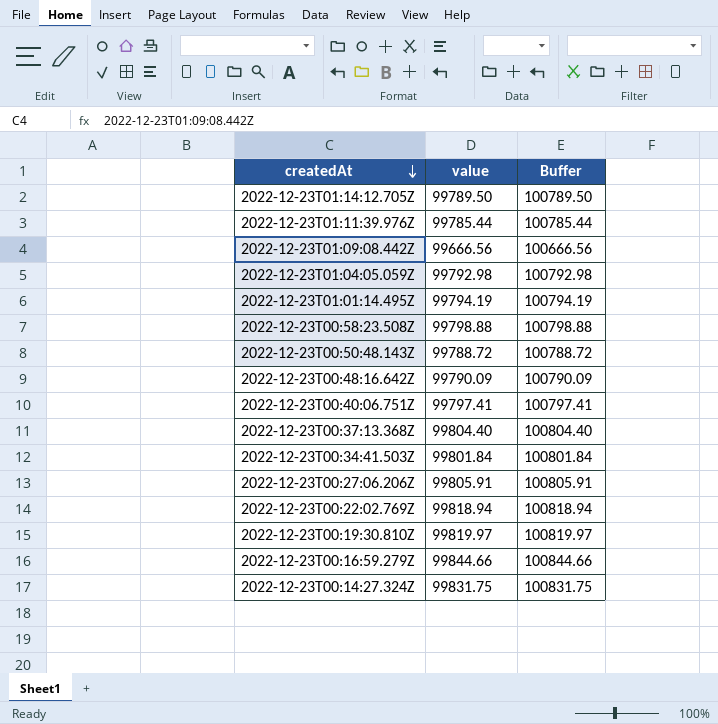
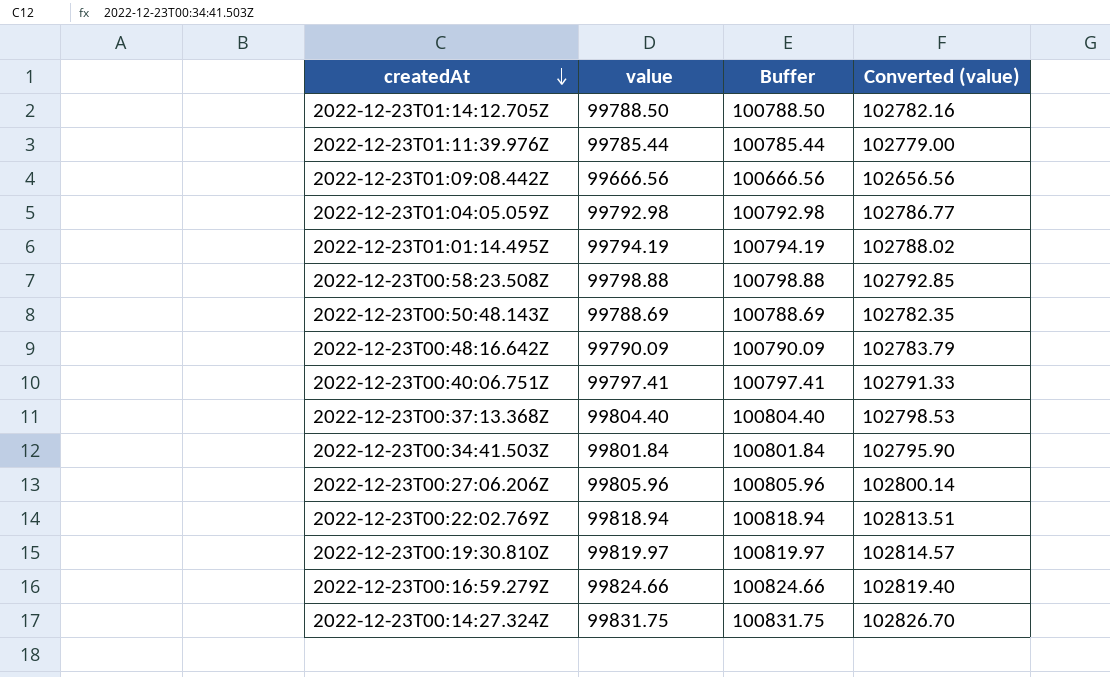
column Converted (value) | formula: none -> [value] * 1.03
2022-12-23T01:14:12.705Z | value: 99789.50 -> 99788.50
2022-12-23T01:14:12.705Z | Buffer: 100789.50 -> 100788.50
2022-12-23T00:50:48.143Z | value: 99788.72 -> 99788.69
2022-12-23T00:50:48.143Z | Buffer: 100788.72 -> 100788.69
2022-12-23T00:27:06.206Z | value: 99805.91 -> 99805.96
2022-12-23T00:27:06.206Z | Buffer: 100805.91 -> 100805.96
2022-12-23T00:16:59.279Z | value: 99844.66 -> 99824.66
2022-12-23T00:16:59.279Z | Buffer: 100844.66 -> 100824.66

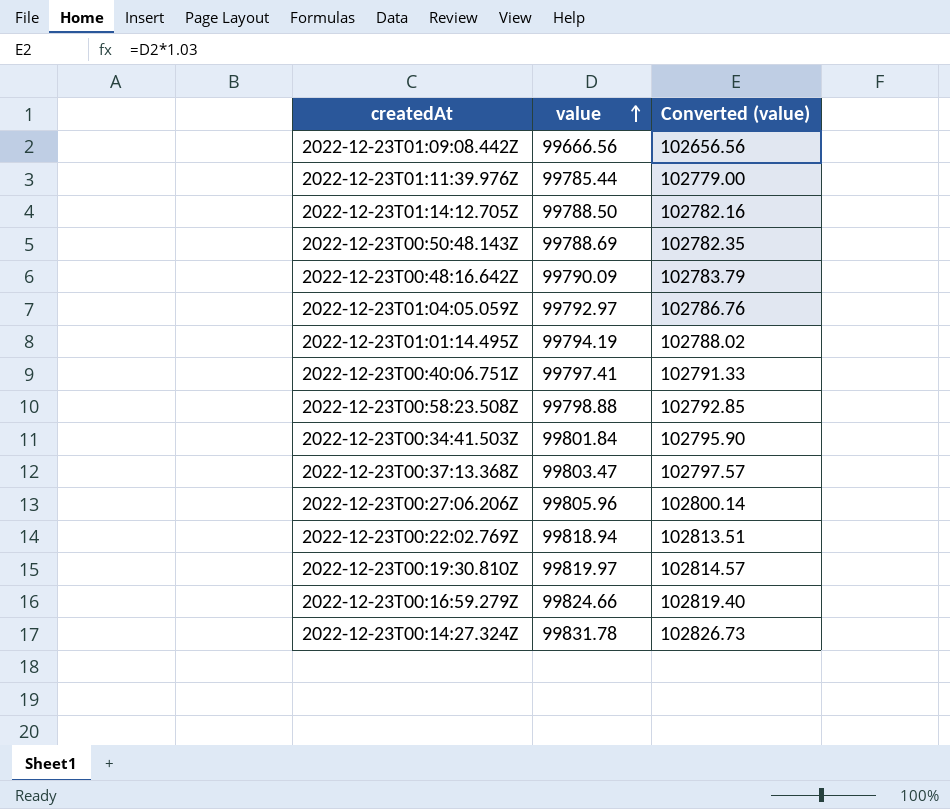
row order: createdAt descending -> value ascending
column Buffer | formula: [value] + 1000 -> none
2022-12-23T01:04:05.059Z | value: 99792.98 -> 99792.97
2022-12-23T01:04:05.059Z | Converted (value): 102786.77 -> 102786.76
2022-12-23T00:37:13.368Z | value: 99804.40 -> 99803.47
2022-12-23T00:37:13.368Z | Converted (value): 102798.53 -> 102797.57
2022-12-23T00:14:27.324Z | value: 99831.75 -> 99831.78
2022-12-23T00:14:27.324Z | Converted (value): 102826.70 -> 102826.73

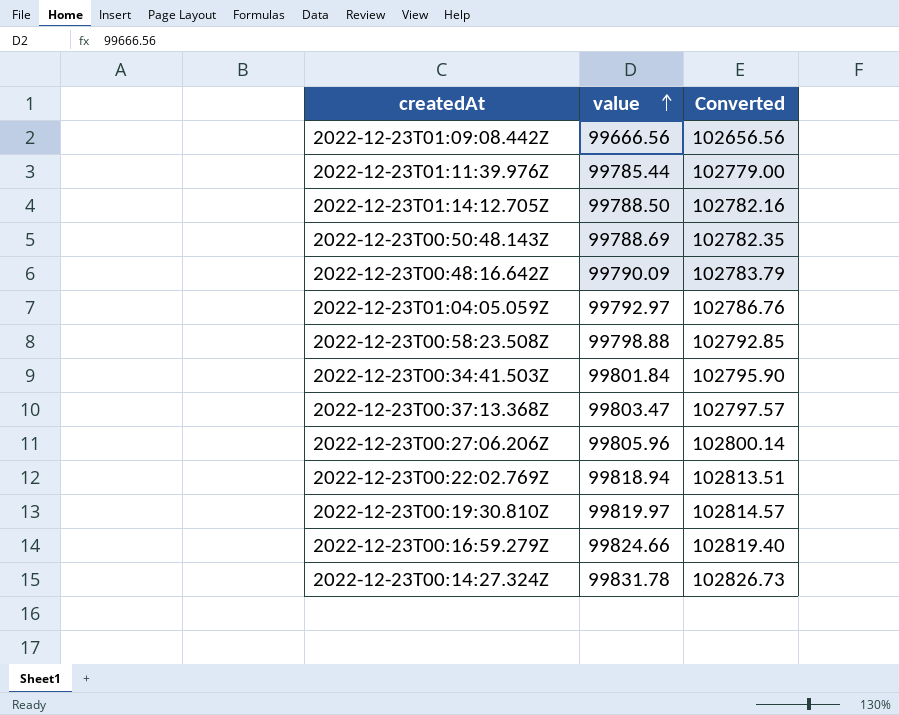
column name: Converted (value) -> Converted
row 2022-12-23T01:01:14.495Z: 99794.19 | 102788.02 -> none
row 2022-12-23T00:40:06.751Z: 99797.41 | 102791.33 -> none

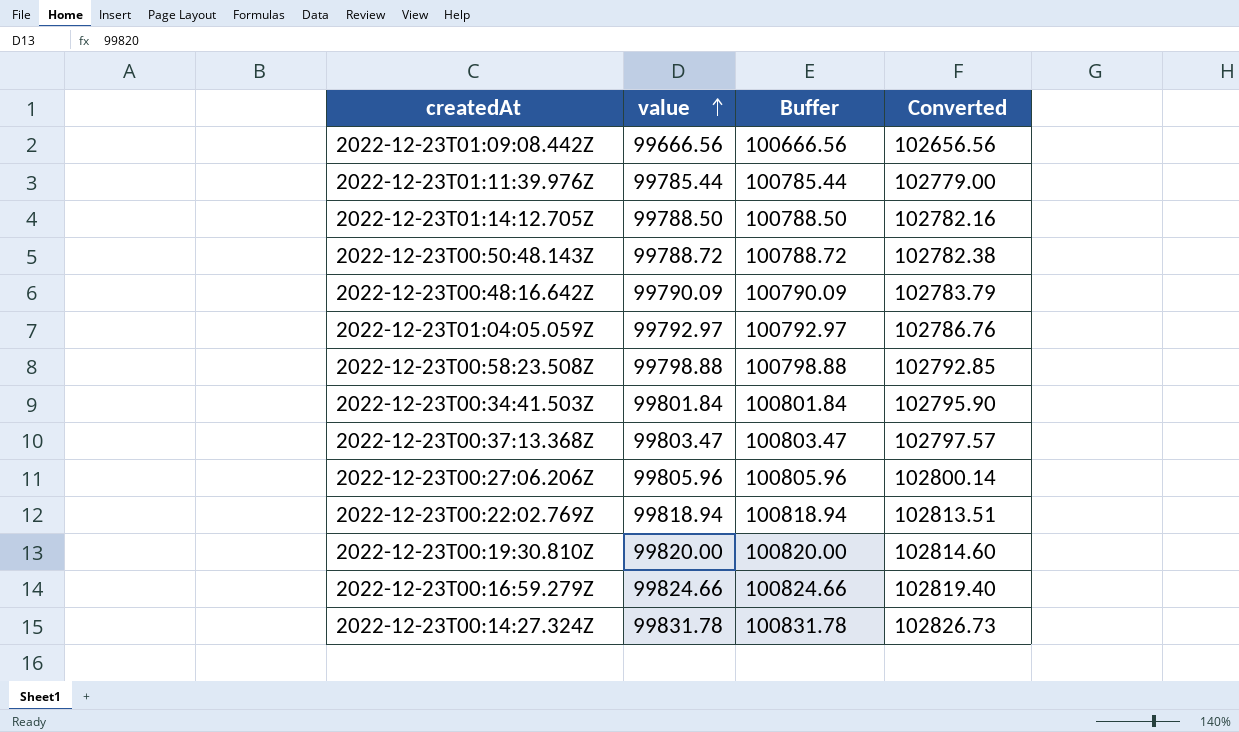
column Buffer | formula: none -> [value] + 1000
2022-12-23T00:50:48.143Z | value: 99788.69 -> 99788.72
2022-12-23T00:50:48.143Z | Converted: 102782.35 -> 102782.38
2022-12-23T00:19:30.810Z | value: 99819.97 -> 99820.00
2022-12-23T00:19:30.810Z | Converted: 102814.57 -> 102814.60

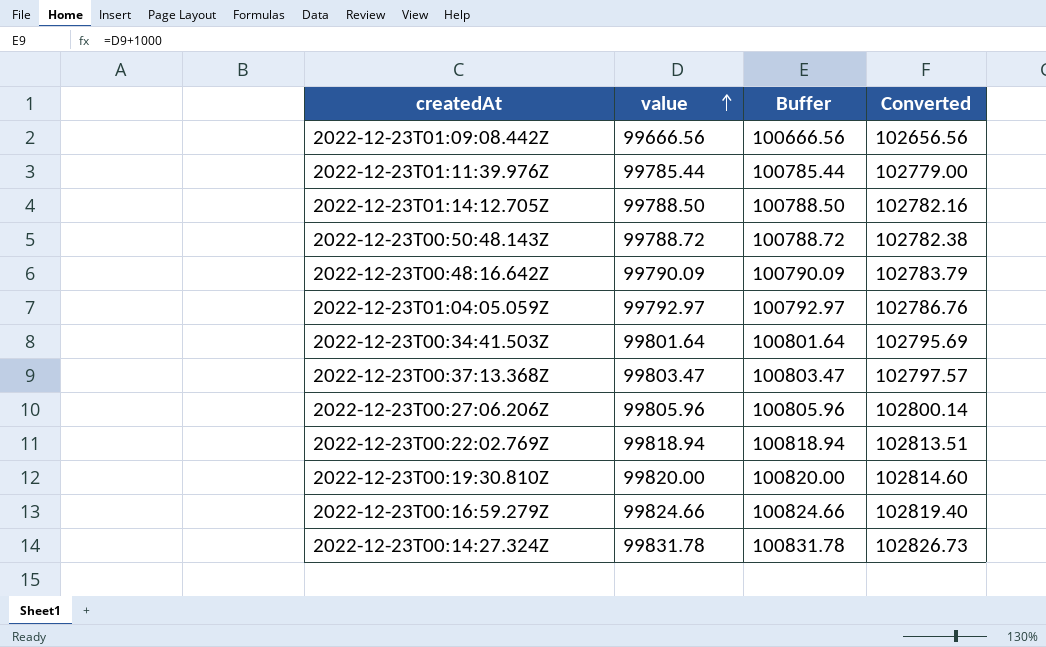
row 2022-12-23T00:58:23.508Z: 99798.88 | 100798.88 | 102792.85 -> none
2022-12-23T00:34:41.503Z | value: 99801.84 -> 99801.64
2022-12-23T00:34:41.503Z | Buffer: 100801.84 -> 100801.64
2022-12-23T00:34:41.503Z | Converted: 102795.90 -> 102795.69

